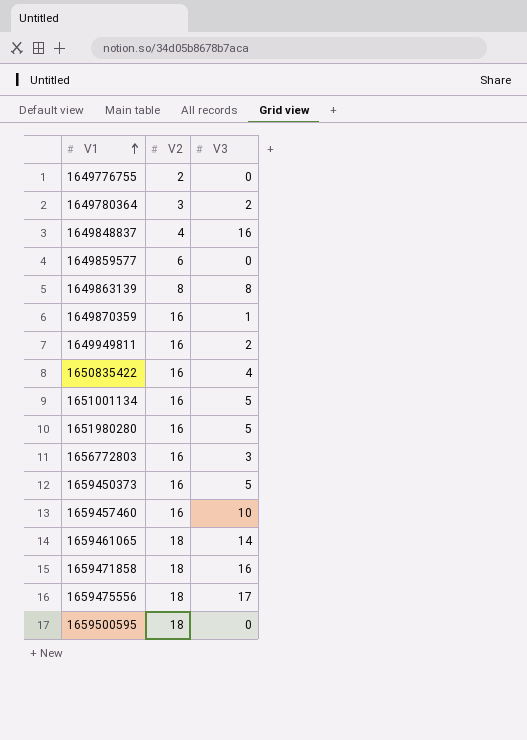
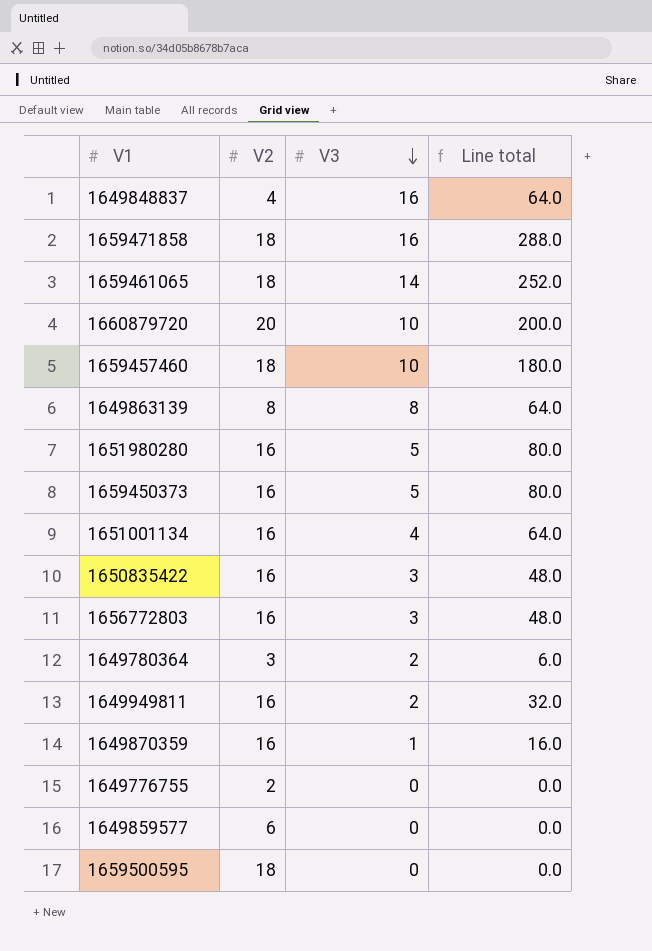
row order: V1 ascending -> V3 descending
column Line total | formula: none -> [V2] * [V3]
row 1659475556: 18 | 17 -> none
row 1660879720: none -> 20 | 10 | 200.0
1659457460 | V2: 16 -> 18
1651001134 | V3: 5 -> 4
1650835422 | V3: 4 -> 3

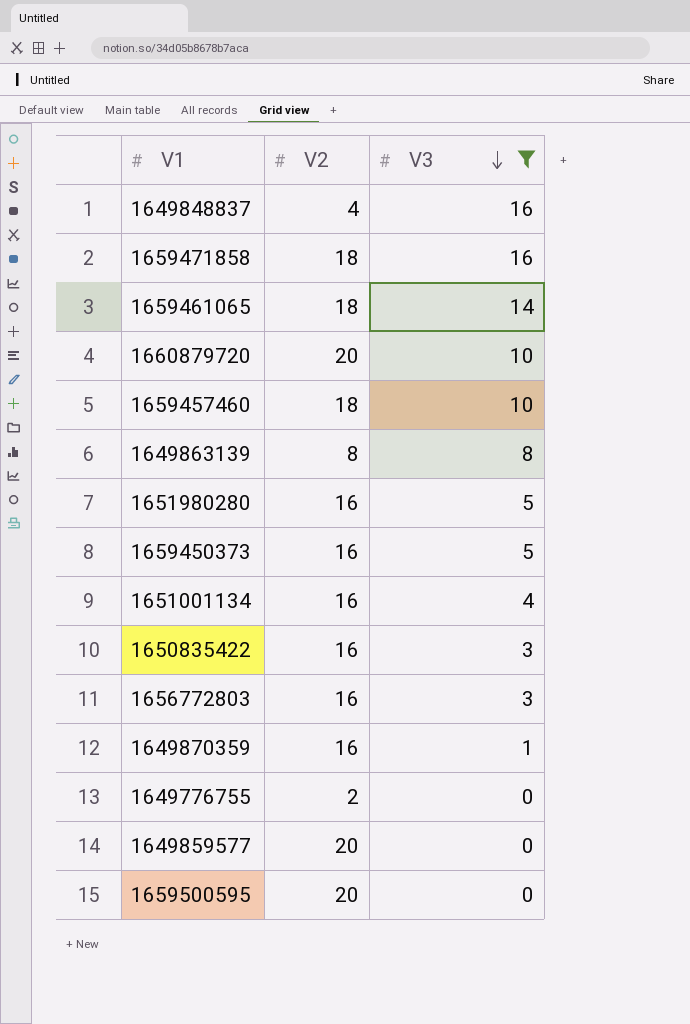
filter: none -> V3 != 2
column Line total | formula: [V2] * [V3] -> none
1649859577 | V2: 6 -> 20
1659500595 | V2: 18 -> 20

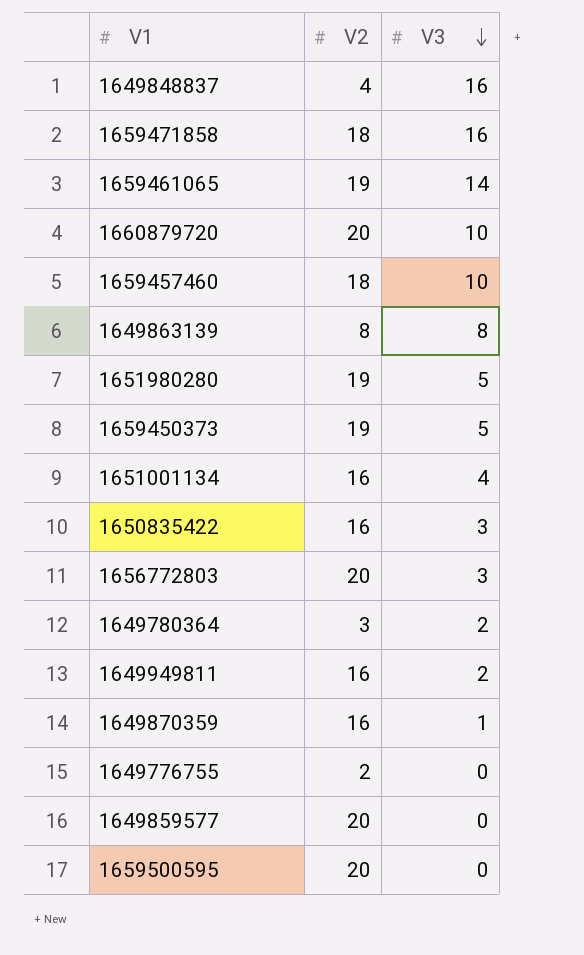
filter: V3 != 2 -> none
1659461065 | V2: 18 -> 19
1651980280 | V2: 16 -> 19
1659450373 | V2: 16 -> 19
1656772803 | V2: 16 -> 20

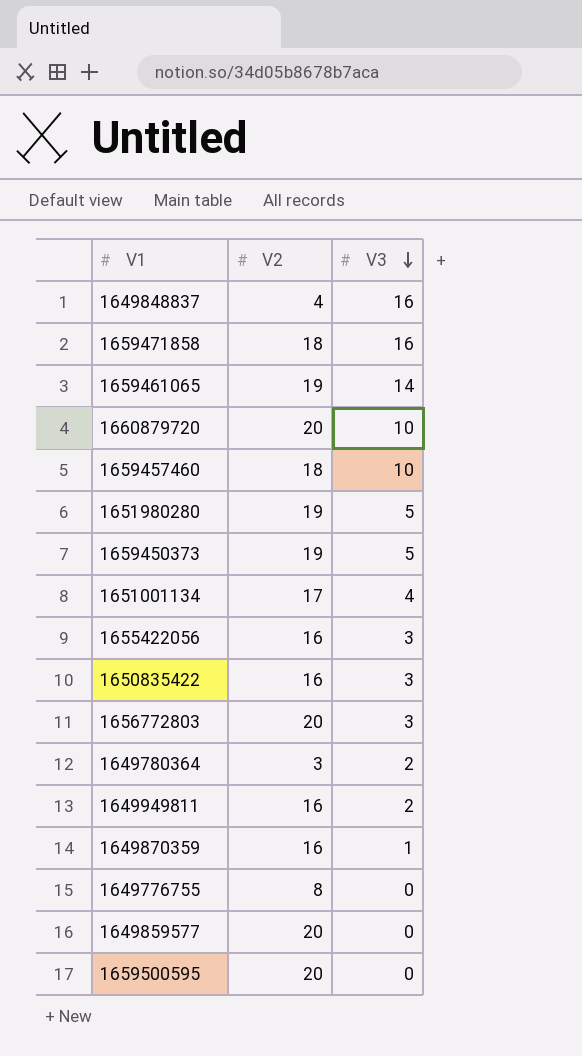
row 1649863139: 8 | 8 -> none
1651001134 | V2: 16 -> 17
row 1655422056: none -> 16 | 3
1649776755 | V2: 2 -> 8

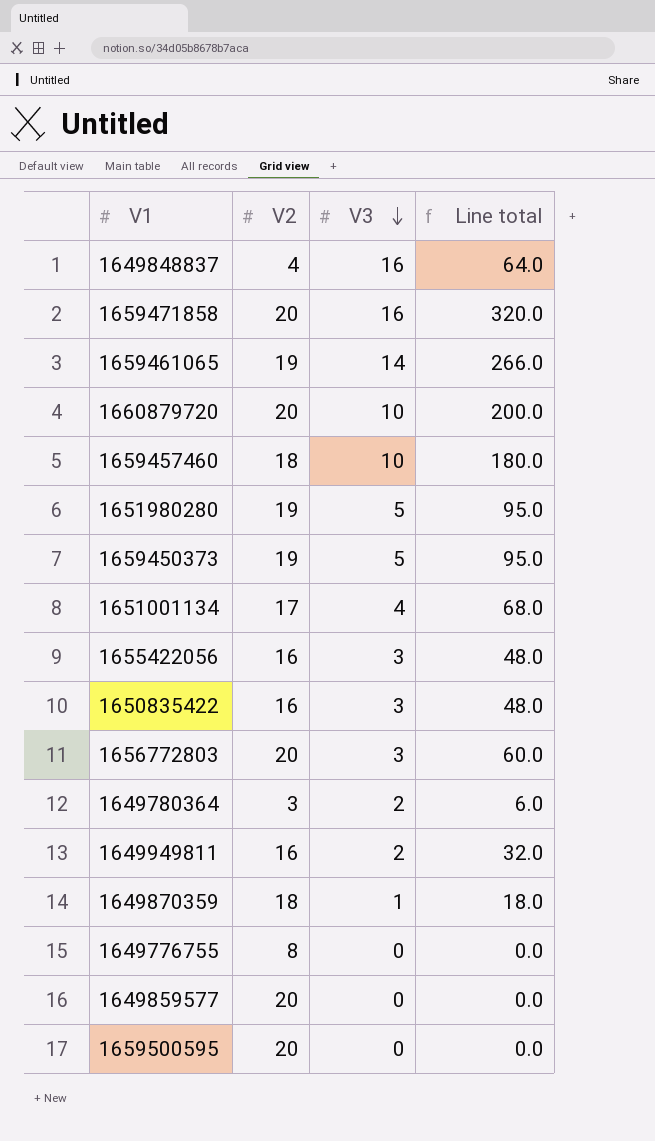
column Line total | formula: none -> [V2] * [V3]
1659471858 | V2: 18 -> 20
1649870359 | V2: 16 -> 18

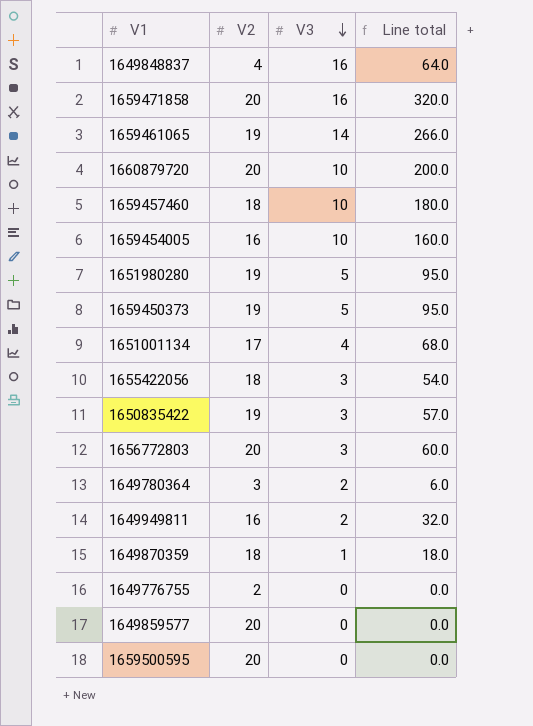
row 1659454005: none -> 16 | 10 | 160.0
1655422056 | V2: 16 -> 18
1655422056 | Line total: 48.0 -> 54.0
1650835422 | V2: 16 -> 19
1650835422 | Line total: 48.0 -> 57.0
1649776755 | V2: 8 -> 2

